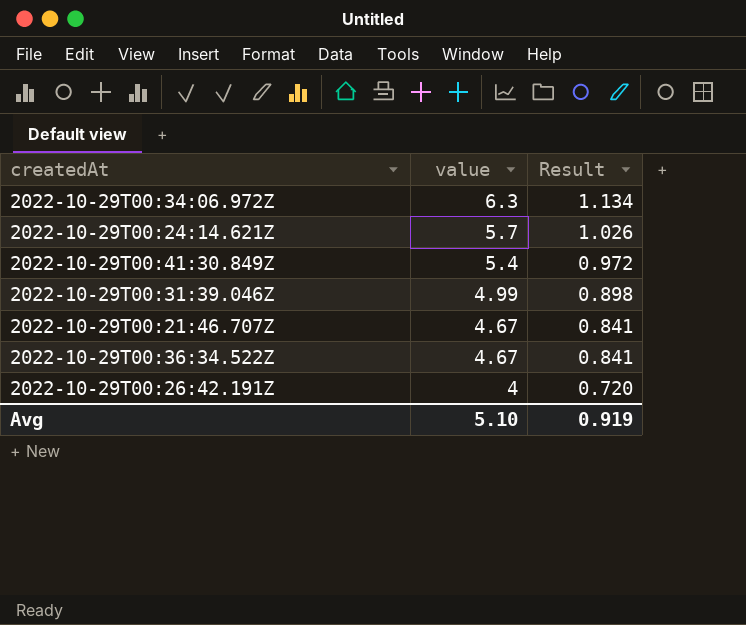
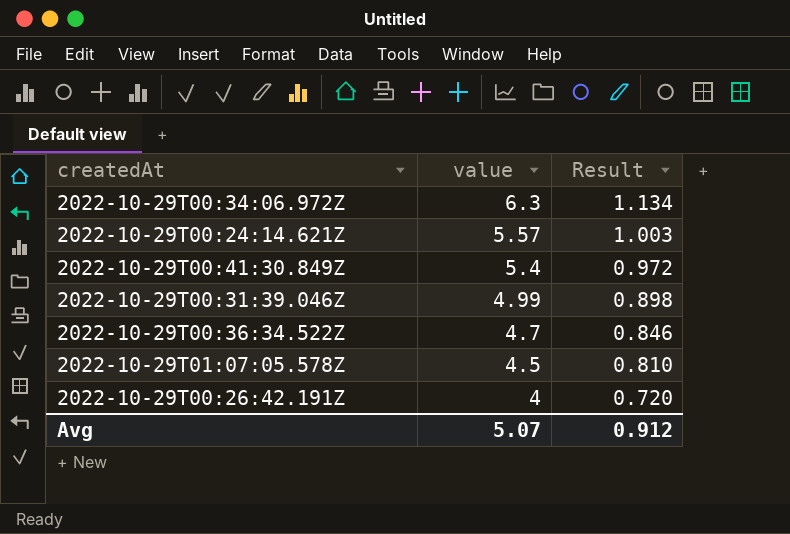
row 2022-10-29T00:21:46.707Z: 4.67 | 0.841 -> none
2022-10-29T00:24:14.621Z | value: 5.7 -> 5.57
2022-10-29T00:24:14.621Z | Result: 1.026 -> 1.003
2022-10-29T00:36:34.522Z | value: 4.67 -> 4.7
2022-10-29T00:36:34.522Z | Result: 0.841 -> 0.846
row 2022-10-29T01:07:05.578Z: none -> 4.5 | 0.810
Avg | value: 5.10 -> 5.07
Avg | Result: 0.919 -> 0.912

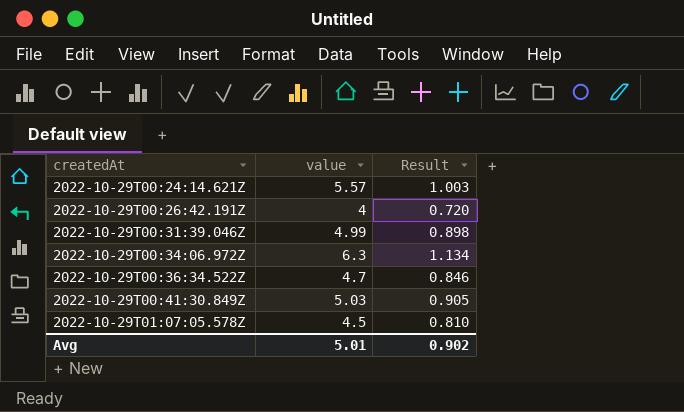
row order: value descending -> createdAt ascending
2022-10-29T00:41:30.849Z | value: 5.4 -> 5.03
2022-10-29T00:41:30.849Z | Result: 0.972 -> 0.905
Avg | value: 5.07 -> 5.01
Avg | Result: 0.912 -> 0.902

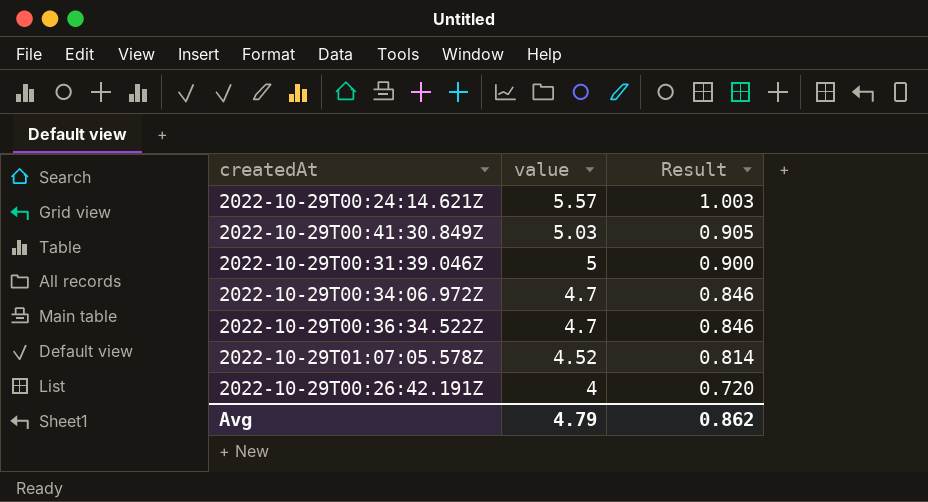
row order: createdAt ascending -> value descending
2022-10-29T00:31:39.046Z | value: 4.99 -> 5
2022-10-29T00:31:39.046Z | Result: 0.898 -> 0.900
2022-10-29T00:34:06.972Z | value: 6.3 -> 4.7
2022-10-29T00:34:06.972Z | Result: 1.134 -> 0.846
2022-10-29T01:07:05.578Z | value: 4.5 -> 4.52
2022-10-29T01:07:05.578Z | Result: 0.810 -> 0.814
Avg | value: 5.01 -> 4.79
Avg | Result: 0.902 -> 0.862

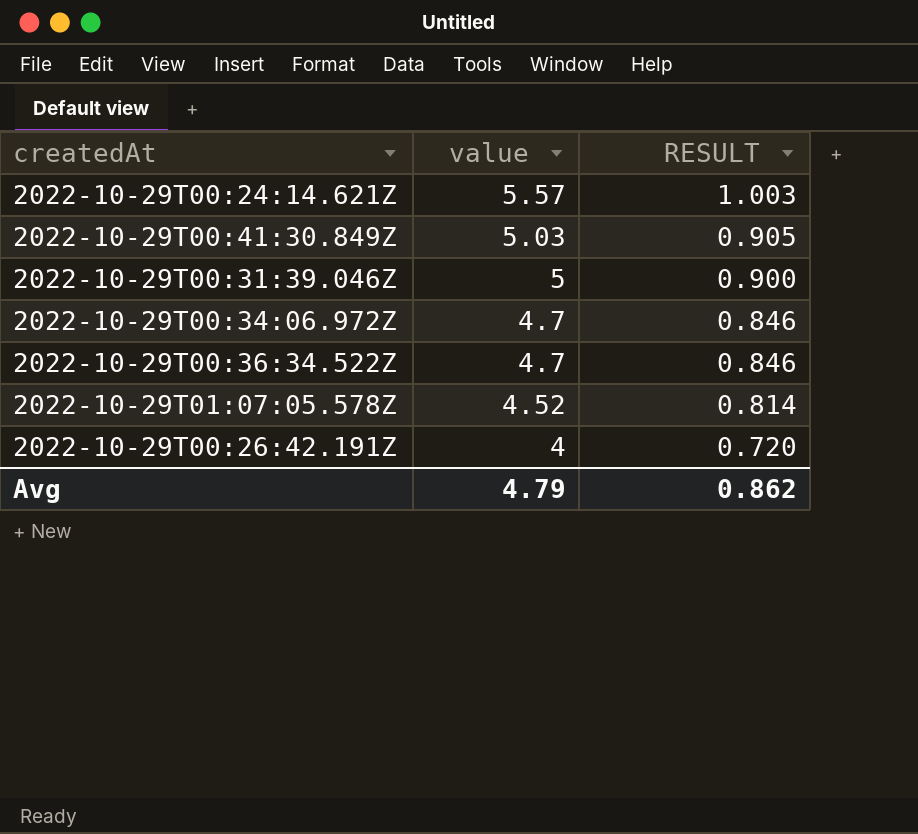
column name: Result -> RESULT

